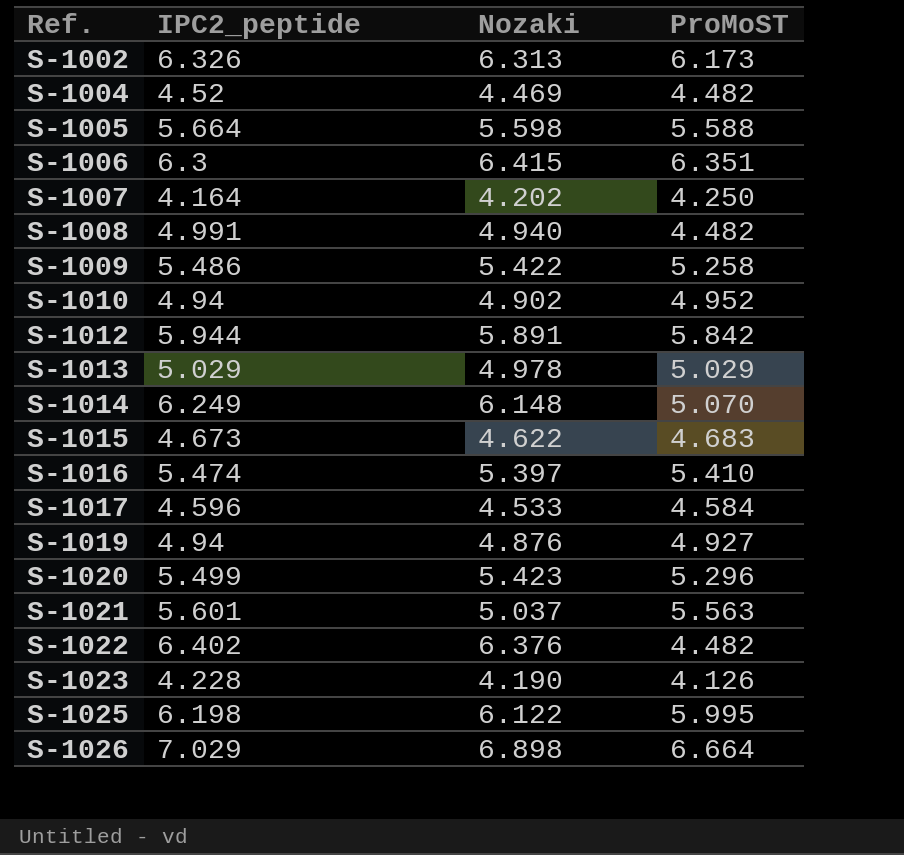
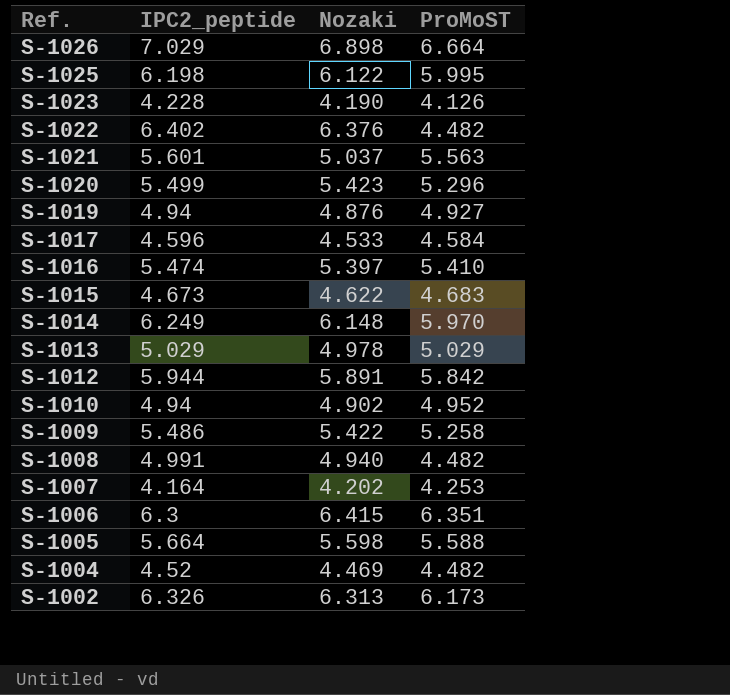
row order: Ref. ascending -> Ref. descending
S-1014 | ProMoST: 5.070 -> 5.970
S-1007 | ProMoST: 4.250 -> 4.253

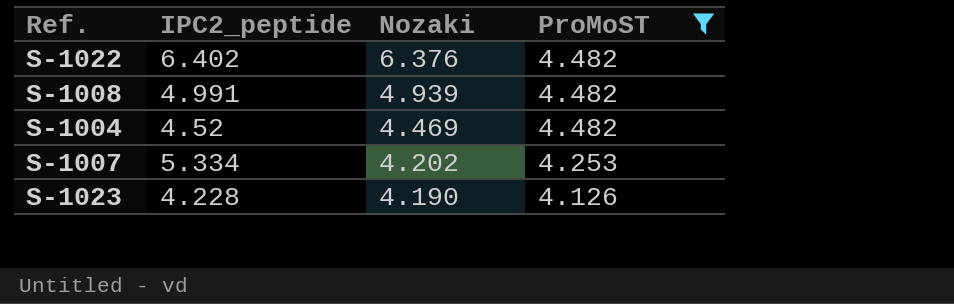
filter: none -> ProMoST <= 4.482
row order: Ref. descending -> Nozaki descending
S-1008 | Nozaki: 4.940 -> 4.939
S-1007 | IPC2_peptide: 4.164 -> 5.334

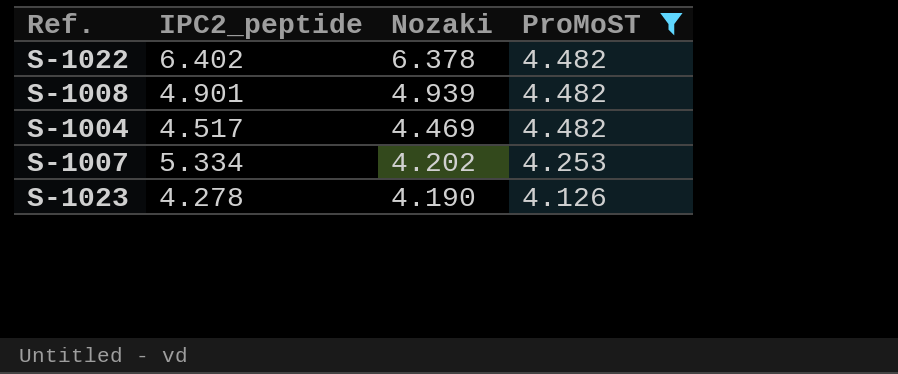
S-1022 | Nozaki: 6.376 -> 6.378
S-1008 | IPC2_peptide: 4.991 -> 4.901
S-1004 | IPC2_peptide: 4.52 -> 4.517
S-1023 | IPC2_peptide: 4.228 -> 4.278

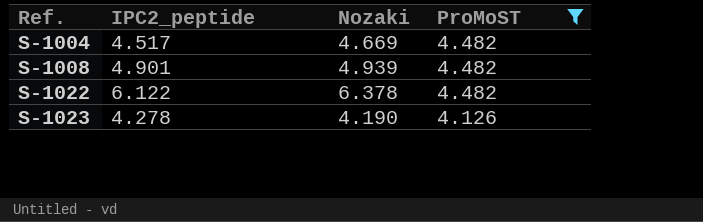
row order: Nozaki descending -> Ref. ascending
row S-1007: 5.334 | 4.202 | 4.253 -> none
S-1004 | Nozaki: 4.469 -> 4.669
S-1022 | IPC2_peptide: 6.402 -> 6.122

